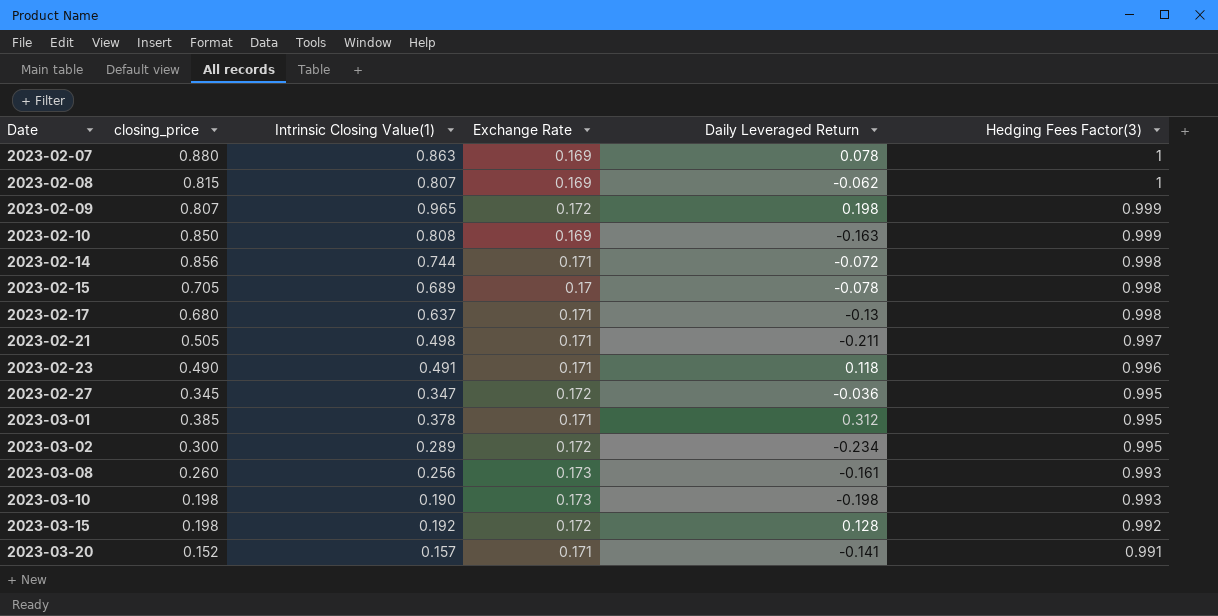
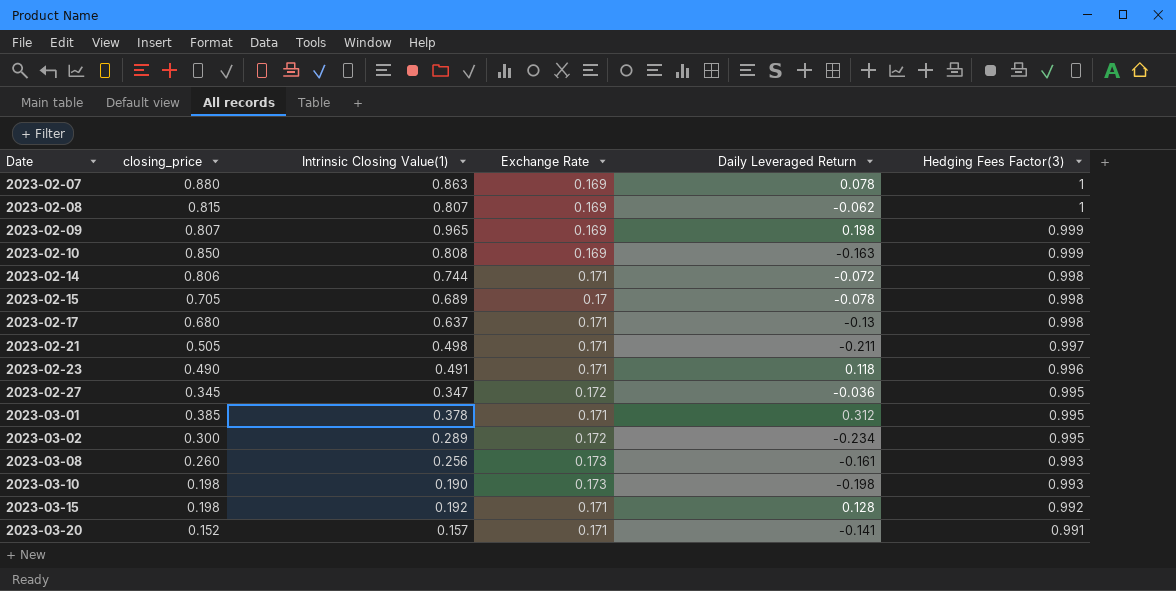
2023-02-09 | Exchange Rate: 0.172 -> 0.169
2023-02-14 | closing_price: 0.856 -> 0.806
2023-03-15 | Exchange Rate: 0.172 -> 0.171

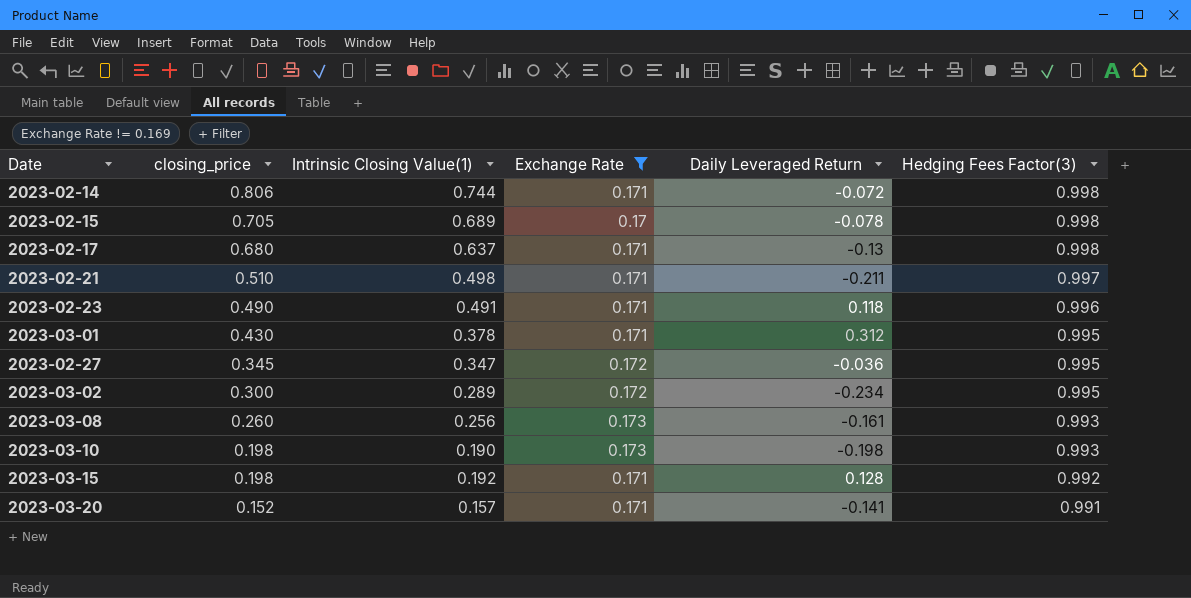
filter: none -> Exchange Rate != 0.169
row order: Date ascending -> closing_price descending
2023-02-21 | closing_price: 0.505 -> 0.510
2023-03-01 | closing_price: 0.385 -> 0.430

